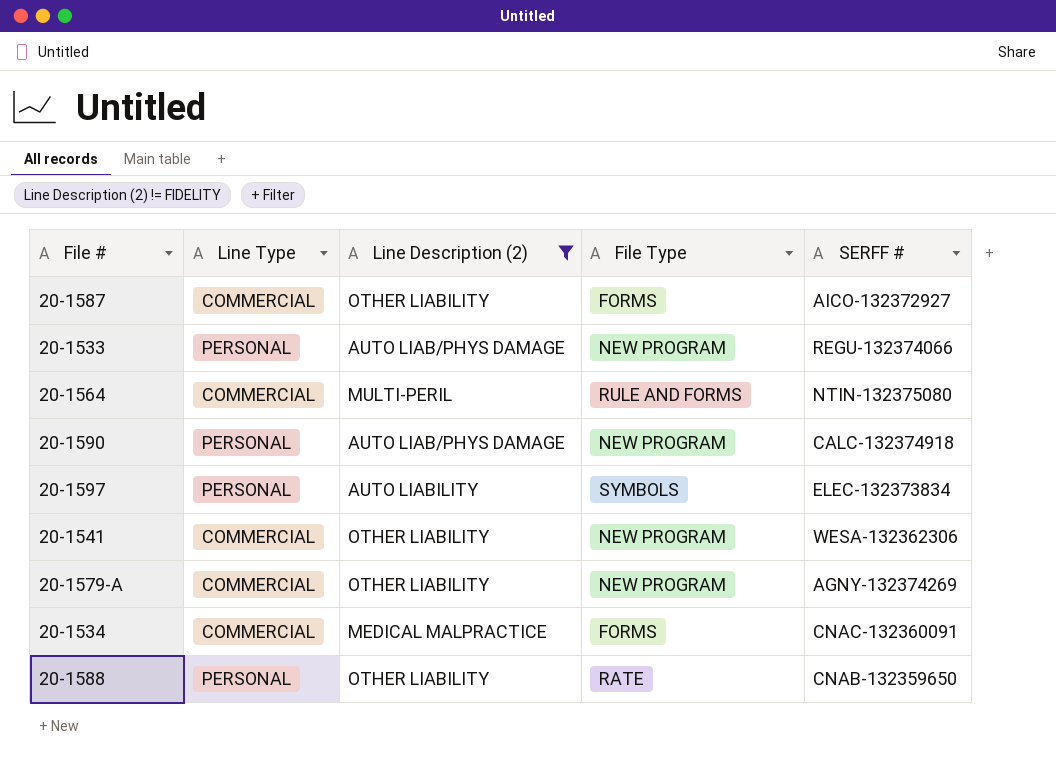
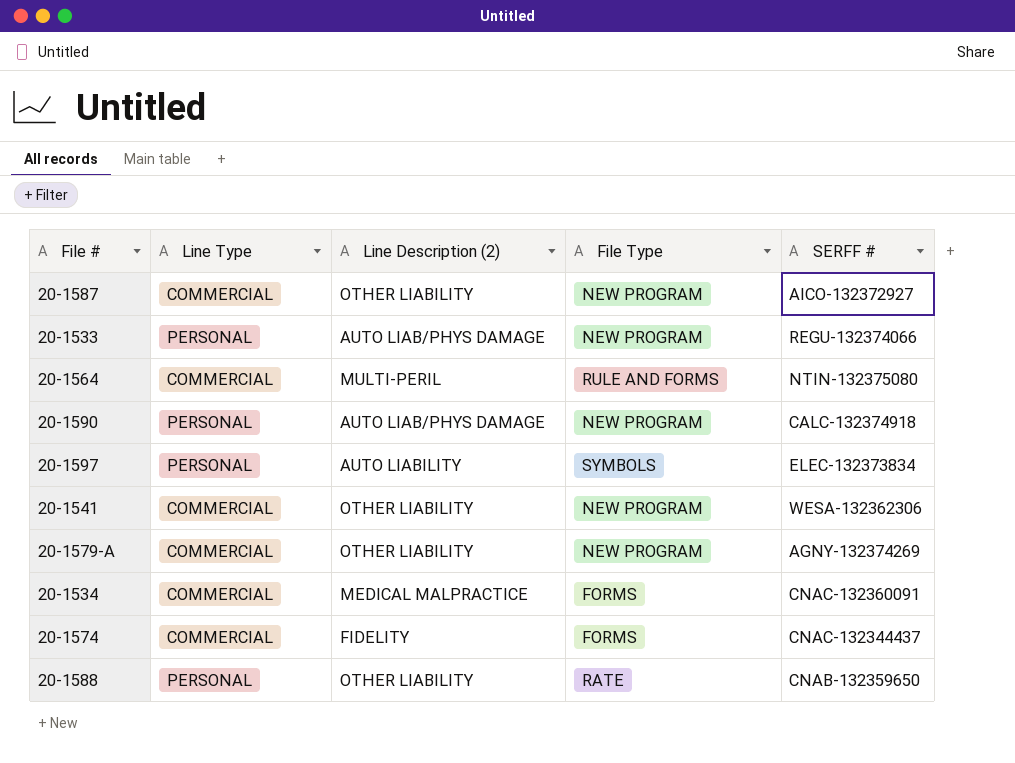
filter: Line Description (2) != FIDELITY -> none
20-1587 | File Type: FORMS -> NEW PROGRAM

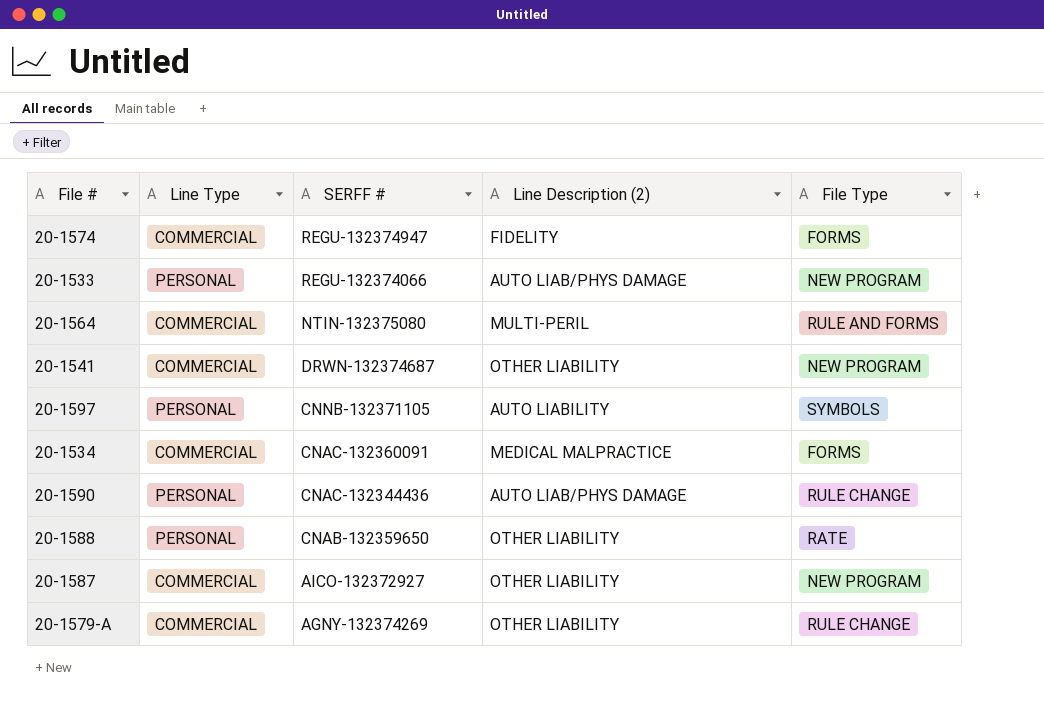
row order: none -> SERFF # descending
column SERFF # | position: 5 -> 3
20-1574 | SERFF #: CNAC-132344437 -> REGU-132374947
20-1541 | SERFF #: WESA-132362306 -> DRWN-132374687
20-1597 | SERFF #: ELEC-132373834 -> CNNB-132371105
20-1590 | SERFF #: CALC-132374918 -> CNAC-132344436
20-1590 | File Type: NEW PROGRAM -> RULE CHANGE
20-1579-A | File Type: NEW PROGRAM -> RULE CHANGE

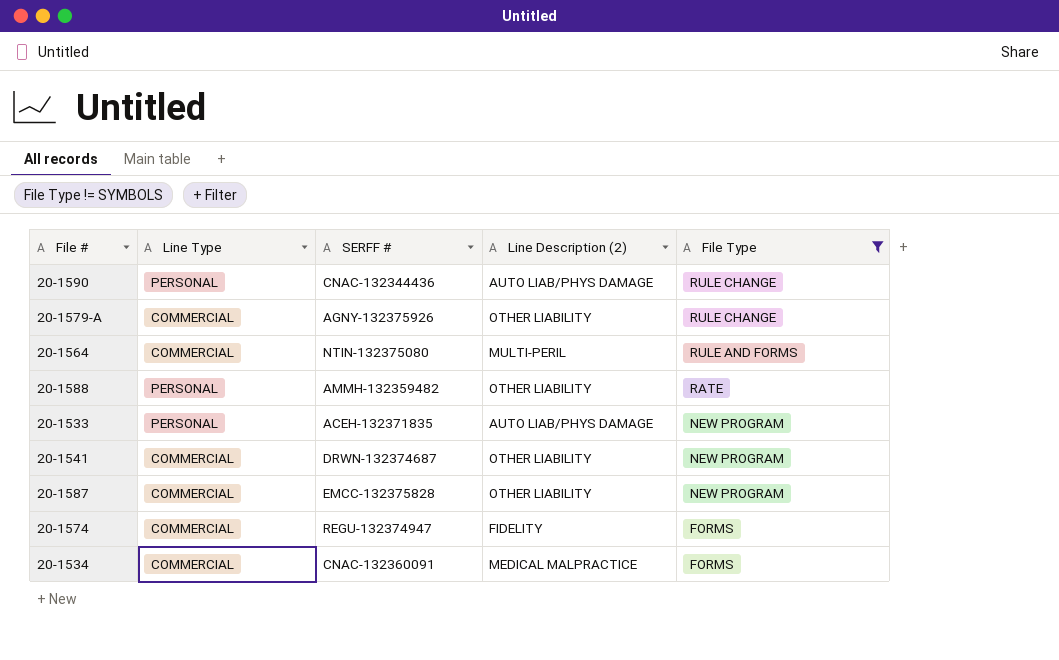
filter: none -> File Type != SYMBOLS
row order: SERFF # descending -> File Type descending
20-1579-A | SERFF #: AGNY-132374269 -> AGNY-132375926
20-1588 | SERFF #: CNAB-132359650 -> AMMH-132359482
20-1533 | SERFF #: REGU-132374066 -> ACEH-132371835
20-1587 | SERFF #: AICO-132372927 -> EMCC-132375828

